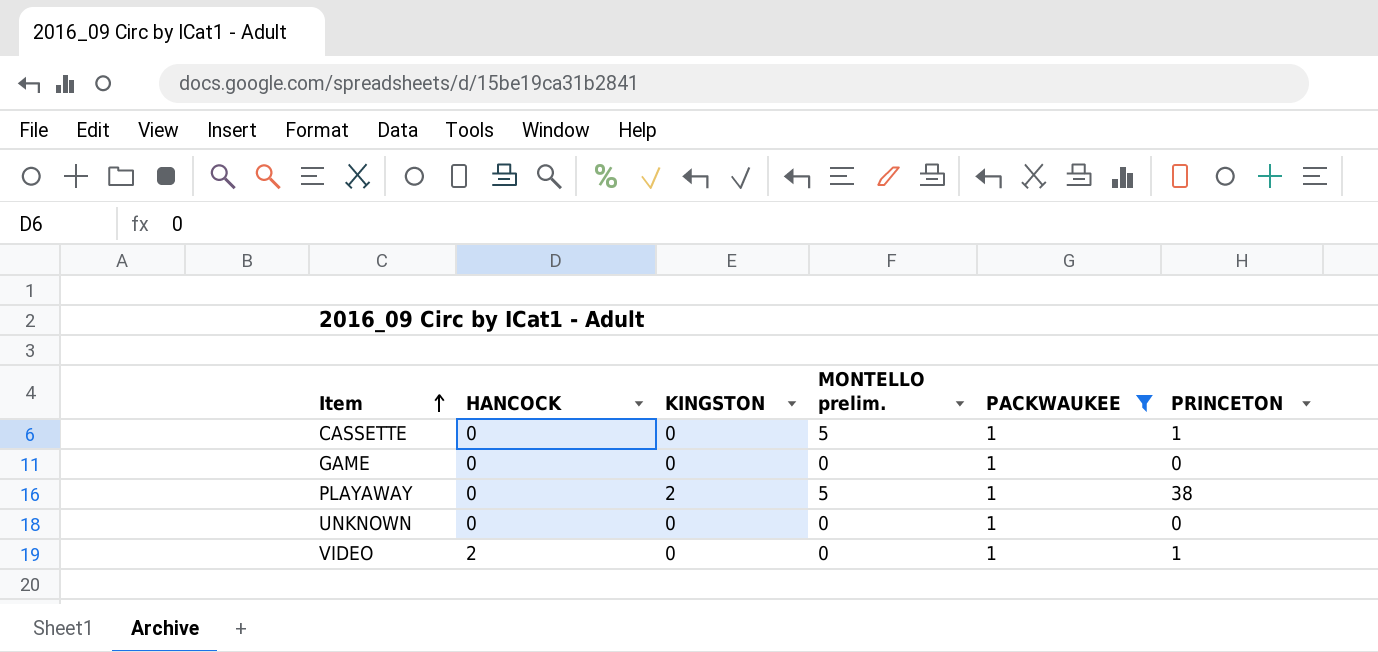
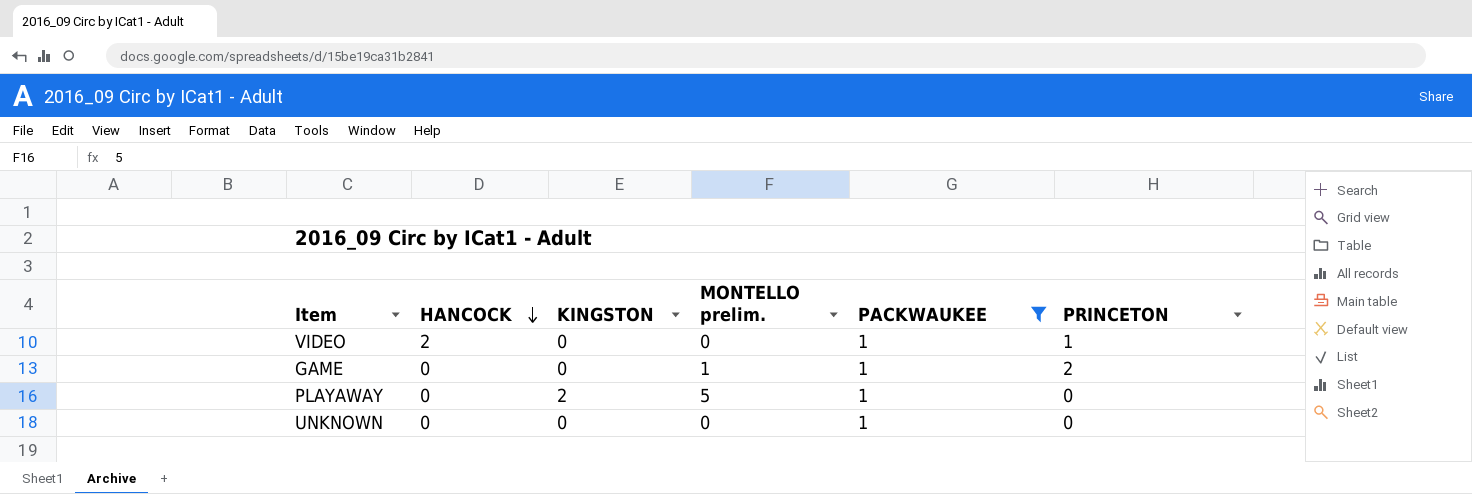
row order: Item ascending -> HANCOCK descending
row CASSETTE: 0 | 0 | 5 | 1 | 1 -> none
GAME | MONTELLO prelim.: 0 -> 1
GAME | PRINCETON: 0 -> 2
PLAYAWAY | PRINCETON: 38 -> 0

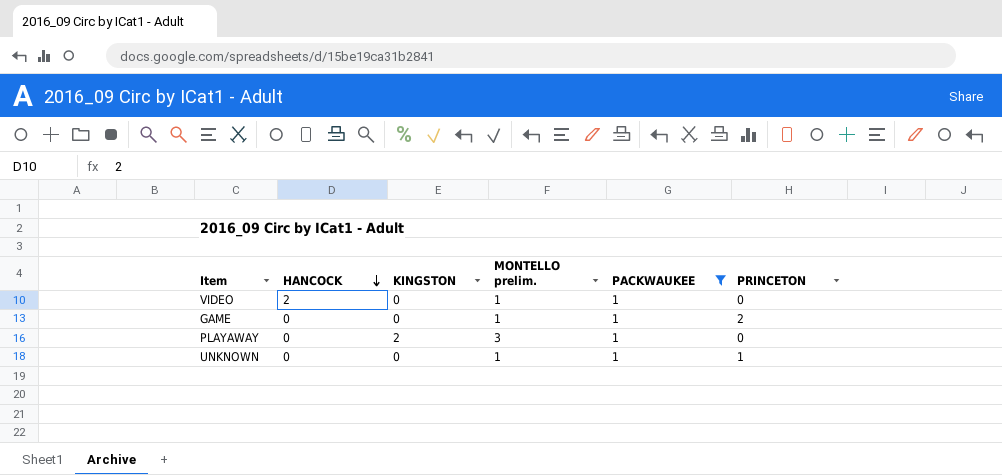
VIDEO | MONTELLO prelim.: 0 -> 1
VIDEO | PRINCETON: 1 -> 0
PLAYAWAY | MONTELLO prelim.: 5 -> 3
UNKNOWN | MONTELLO prelim.: 0 -> 1
UNKNOWN | PRINCETON: 0 -> 1

